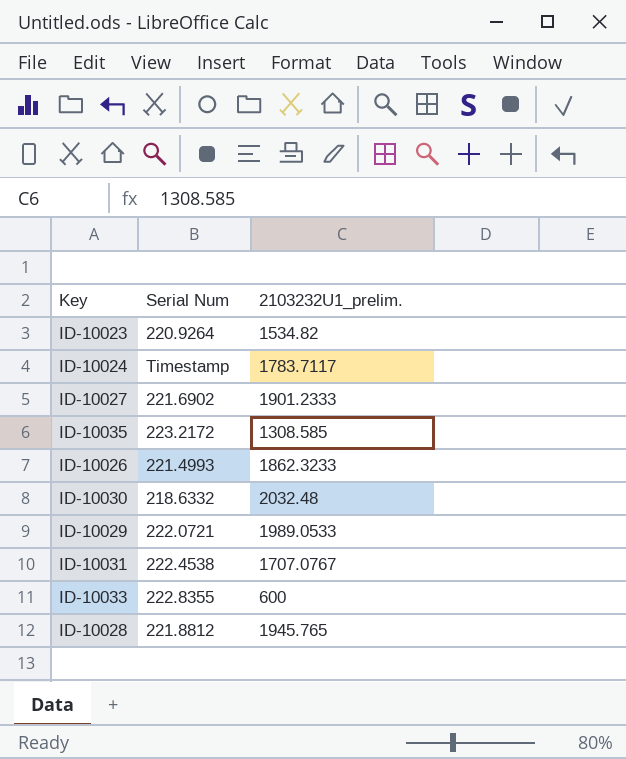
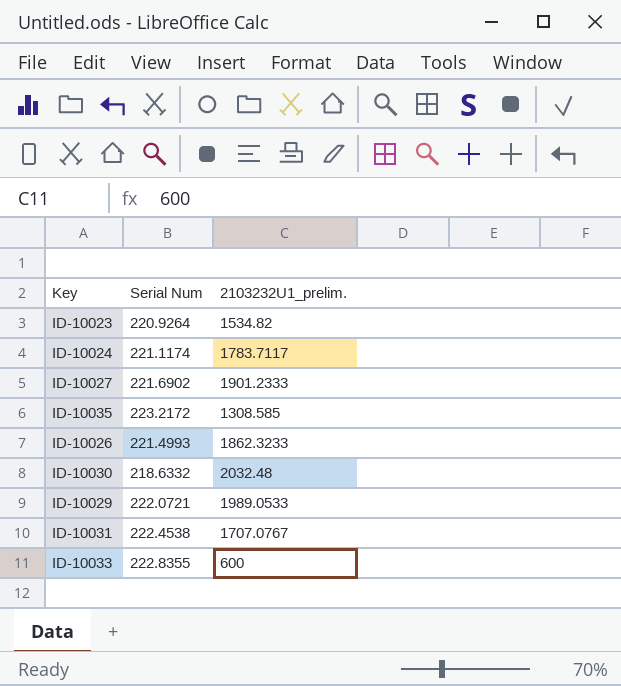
row ID-10028: 221.8812 | 1945.765 -> none
ID-10024 | Serial Num: Timestamp -> 221.1174

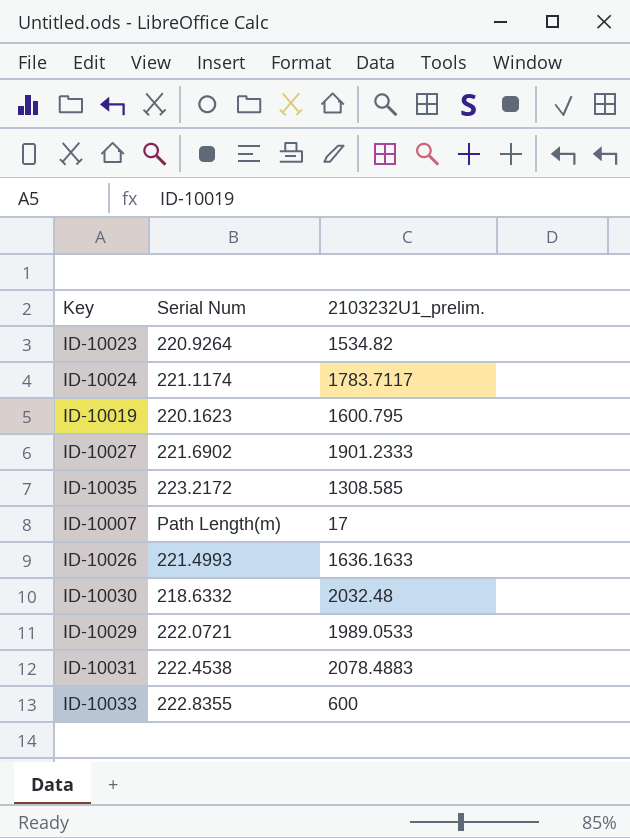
row ID-10019: none -> 220.1623 | 1600.795
row ID-10007: none -> Path Length(m) | 17
ID-10026 | 2103232U1_prelim.: 1862.3233 -> 1636.1633
ID-10031 | 2103232U1_prelim.: 1707.0767 -> 2078.4883

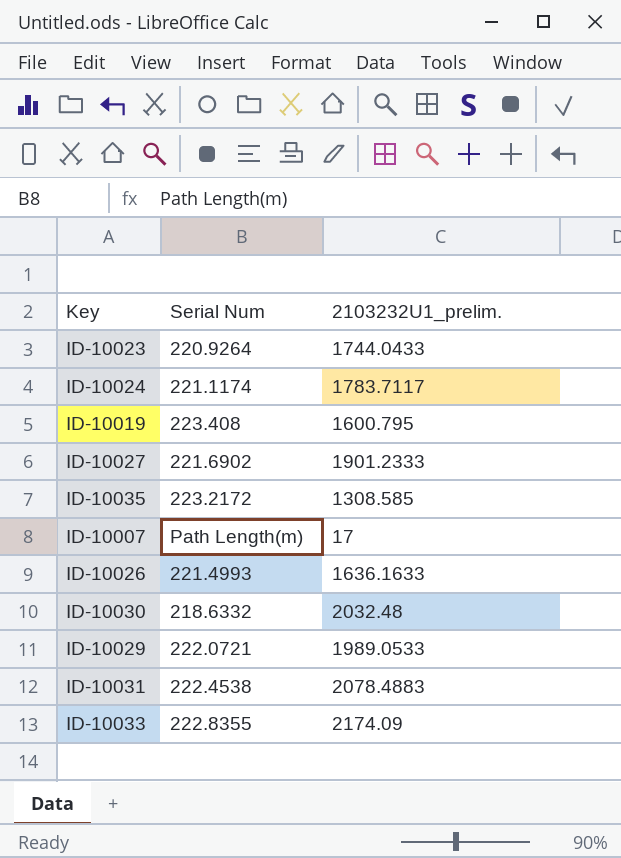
ID-10023 | 2103232U1_prelim.: 1534.82 -> 1744.0433
ID-10019 | Serial Num: 220.1623 -> 223.408
ID-10033 | 2103232U1_prelim.: 600 -> 2174.09

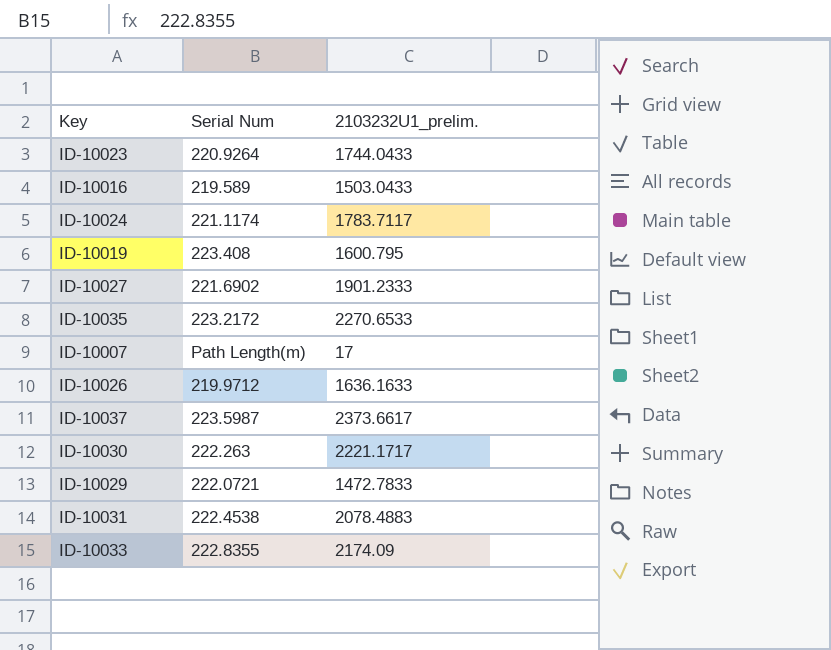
row ID-10016: none -> 219.589 | 1503.0433
ID-10035 | 2103232U1_prelim.: 1308.585 -> 2270.6533
ID-10026 | Serial Num: 221.4993 -> 219.9712
row ID-10037: none -> 223.5987 | 2373.6617
ID-10030 | Serial Num: 218.6332 -> 222.263
ID-10030 | 2103232U1_prelim.: 2032.48 -> 2221.1717
ID-10029 | 2103232U1_prelim.: 1989.0533 -> 1472.7833

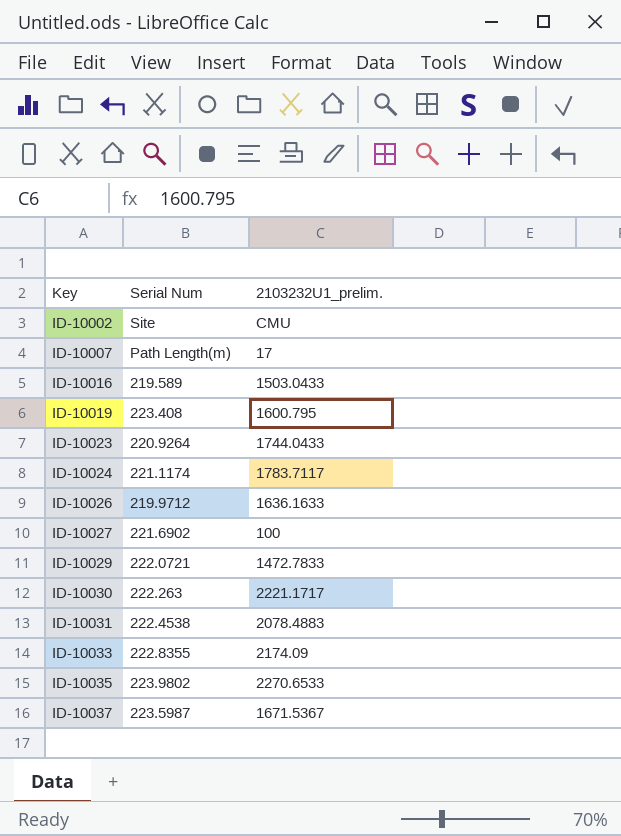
row order: none -> Key ascending
row ID-10002: none -> Site | CMU
ID-10027 | 2103232U1_prelim.: 1901.2333 -> 100
ID-10035 | Serial Num: 223.2172 -> 223.9802
ID-10037 | 2103232U1_prelim.: 2373.6617 -> 1671.5367

